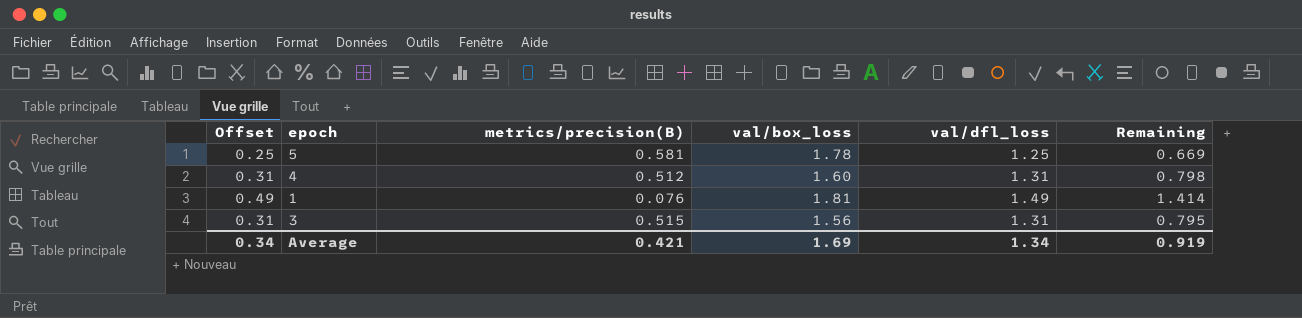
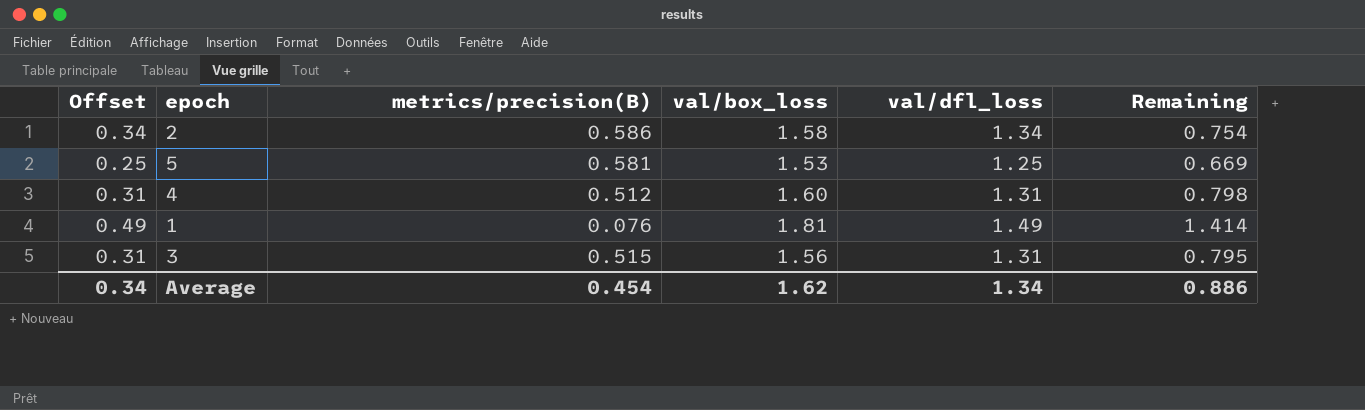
row 2: none -> 0.34 | 0.586 | 1.58 | 1.34 | 0.754
5 | val/box_loss: 1.78 -> 1.53
Average | metrics/precision(B): 0.421 -> 0.454
Average | val/box_loss: 1.69 -> 1.62
Average | Remaining: 0.919 -> 0.886

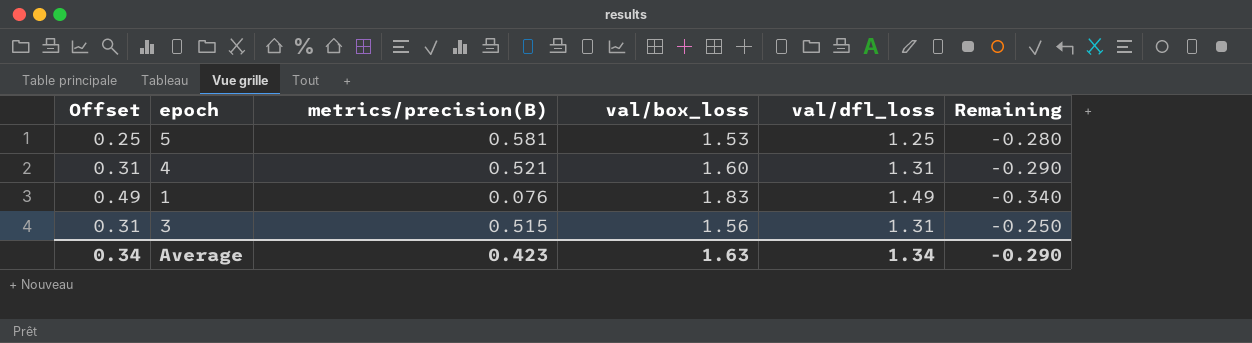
column Remaining | formula: [val/dfl_loss] - [metrics/precision(B)] -> [val/dfl_loss] - [val/box_loss]
row 2: 0.34 | 0.586 | 1.58 | 1.34 | 0.754 -> none
4 | metrics/precision(B): 0.512 -> 0.521
1 | val/box_loss: 1.81 -> 1.83
Average | metrics/precision(B): 0.454 -> 0.423
Average | val/box_loss: 1.62 -> 1.63
Average | Remaining: 0.886 -> -0.290

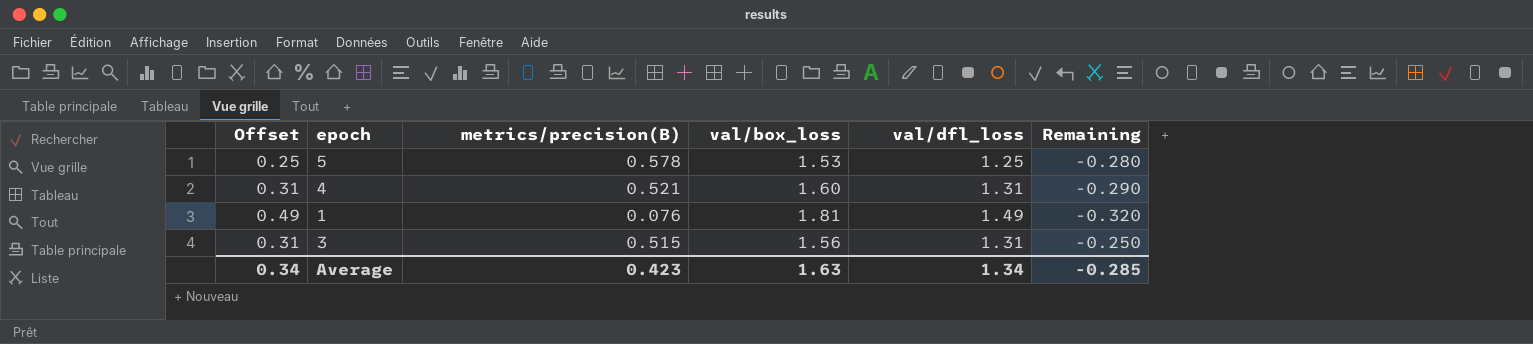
5 | metrics/precision(B): 0.581 -> 0.578
1 | val/box_loss: 1.83 -> 1.81
1 | Remaining: -0.340 -> -0.320
Average | Remaining: -0.290 -> -0.285

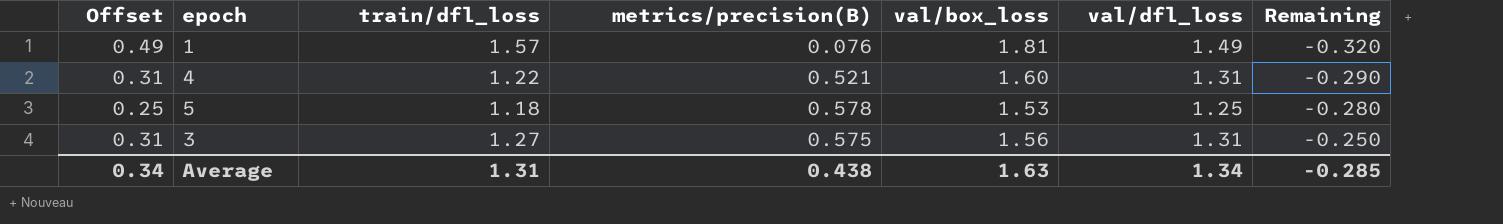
row order: none -> Remaining ascending
column train/dfl_loss | position: none -> 3
3 | metrics/precision(B): 0.515 -> 0.575
Average | metrics/precision(B): 0.423 -> 0.438

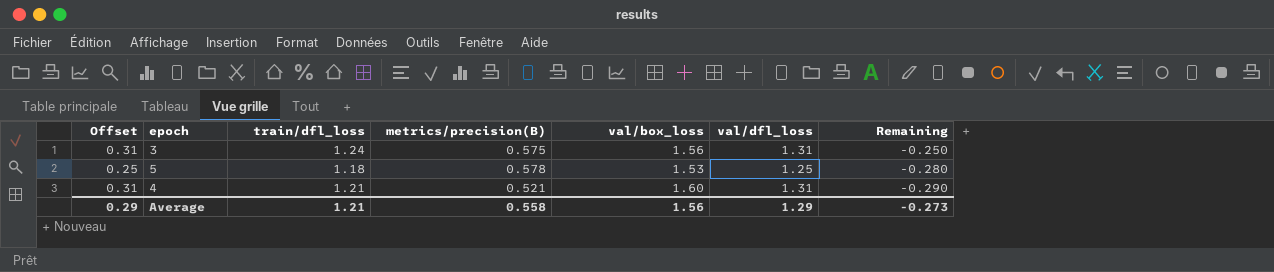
row order: Remaining ascending -> Remaining descending
row 1: 0.49 | 1.57 | 0.076 | 1.81 | 1.49 | -0.320 -> none
3 | train/dfl_loss: 1.27 -> 1.24
4 | train/dfl_loss: 1.22 -> 1.21
Average | Offset: 0.34 -> 0.29
Average | train/dfl_loss: 1.31 -> 1.21
Average | metrics/precision(B): 0.438 -> 0.558
Average | val/box_loss: 1.63 -> 1.56
Average | val/dfl_loss: 1.34 -> 1.29
Average | Remaining: -0.285 -> -0.273

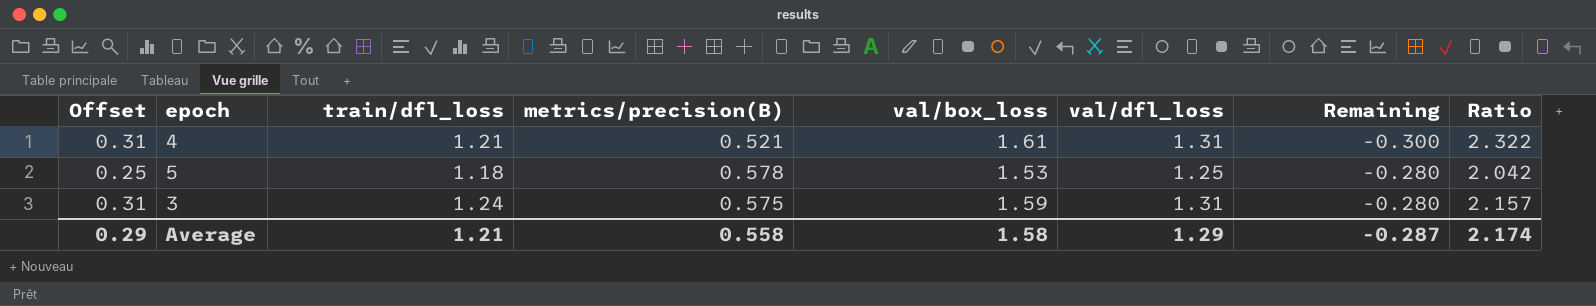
row order: Remaining descending -> Remaining ascending
column Ratio | formula: none -> [train/dfl_loss] / [metrics/precision(B)]
4 | val/box_loss: 1.60 -> 1.61
4 | Remaining: -0.290 -> -0.300
3 | val/box_loss: 1.56 -> 1.59
3 | Remaining: -0.250 -> -0.280
Average | val/box_loss: 1.56 -> 1.58
Average | Remaining: -0.273 -> -0.287

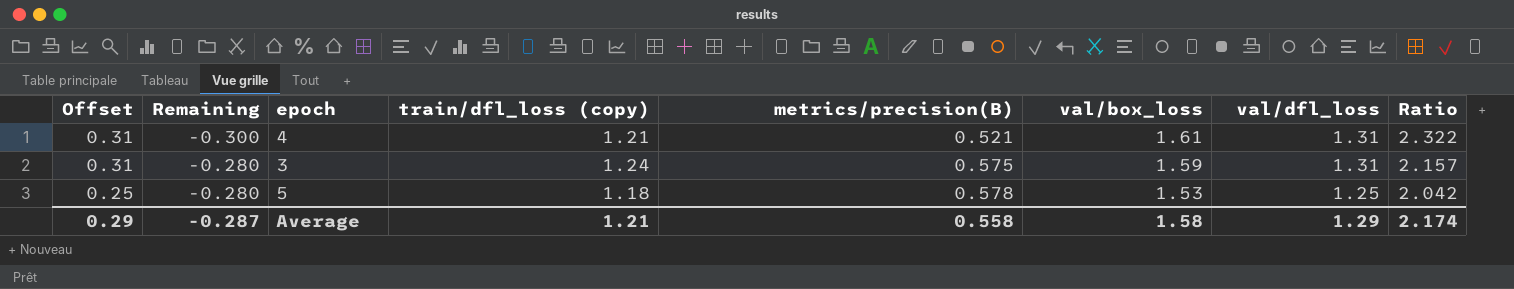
row order: Remaining ascending -> Offset descending
column Remaining | position: 7 -> 2
column name: train/dfl_loss -> train/dfl_loss (copy)

